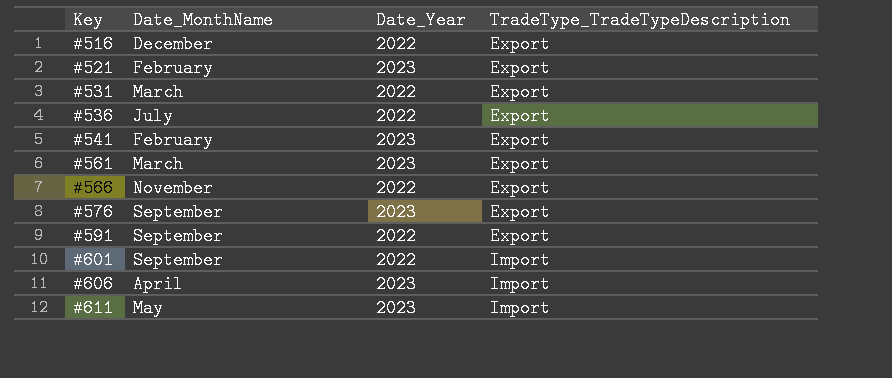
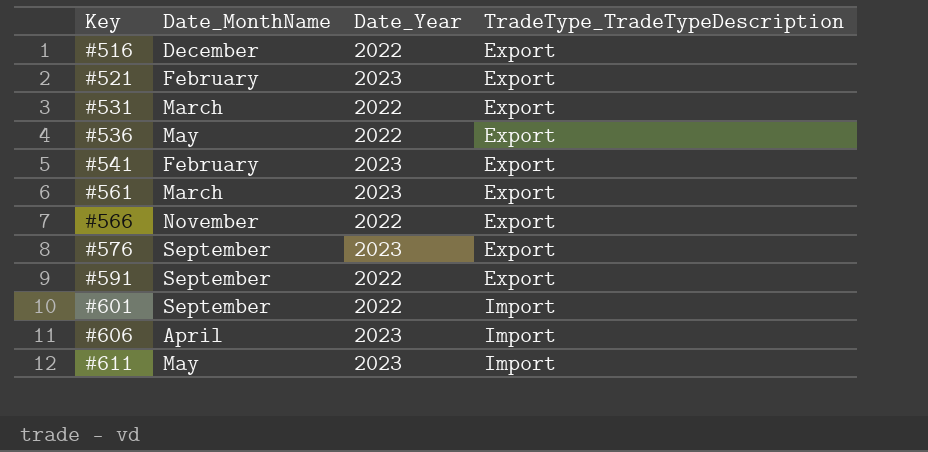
#536 | Date_MonthName: July -> May

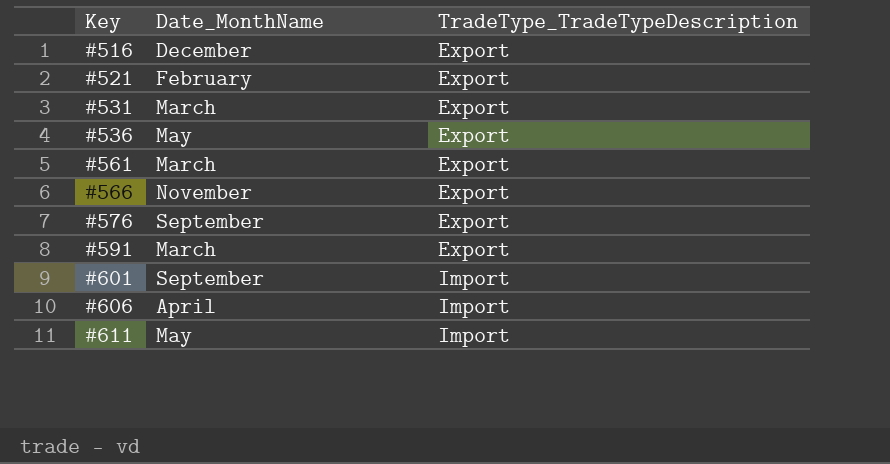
column Date_Year | position: 3 -> none
row #541: February | 2023 | Export -> none
#591 | Date_MonthName: September -> March

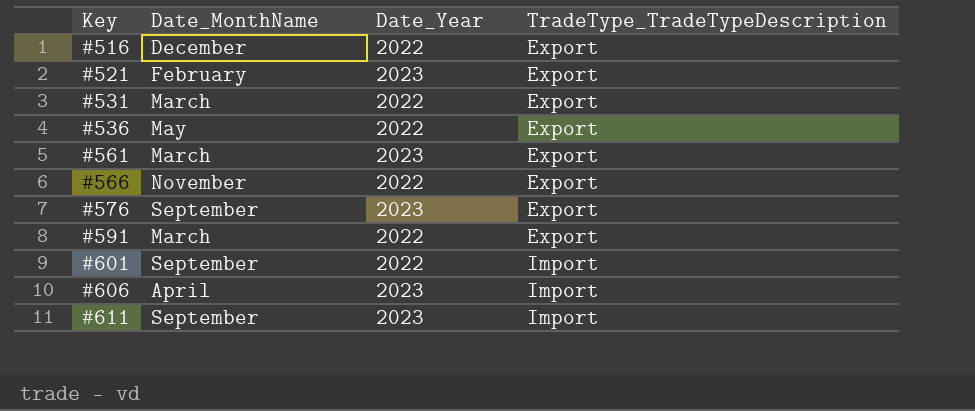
column Date_Year | position: none -> 3
#611 | Date_MonthName: May -> September

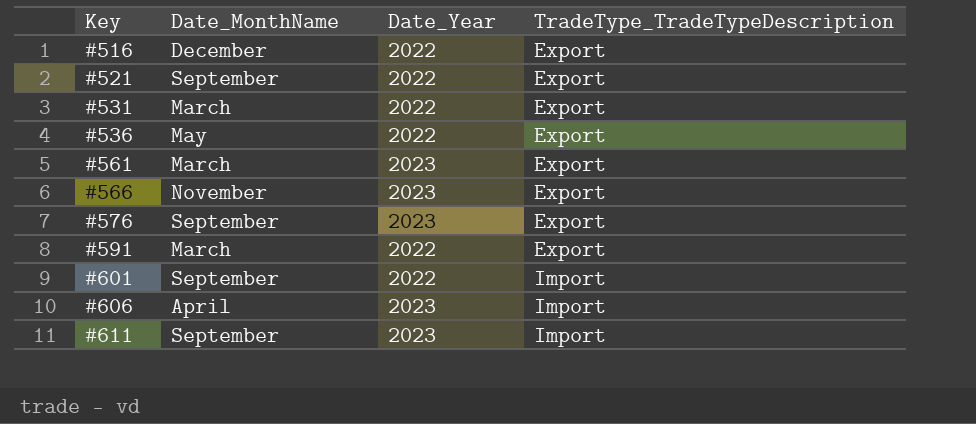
#521 | Date_MonthName: February -> September
#521 | Date_Year: 2023 -> 2022
#566 | Date_Year: 2022 -> 2023

